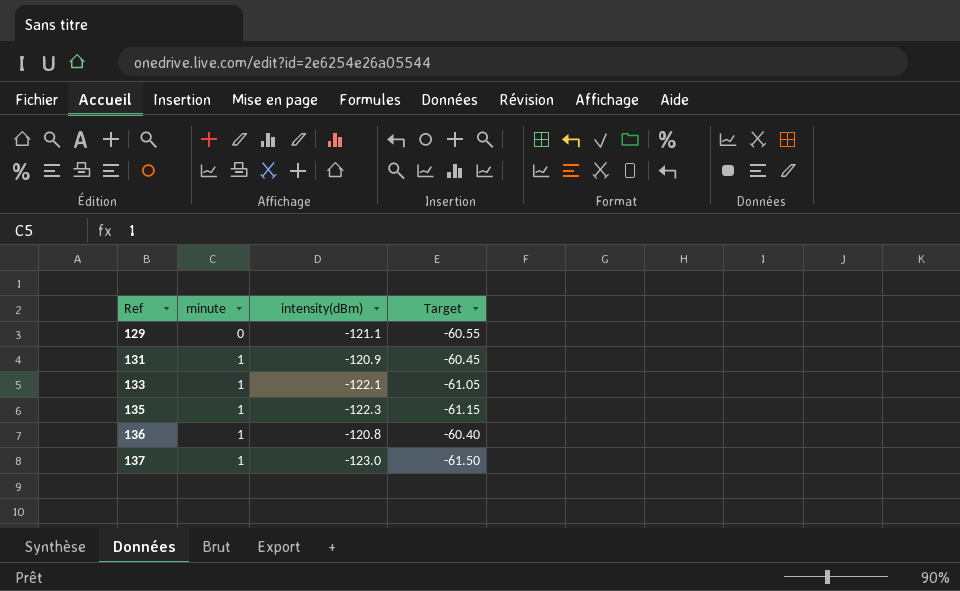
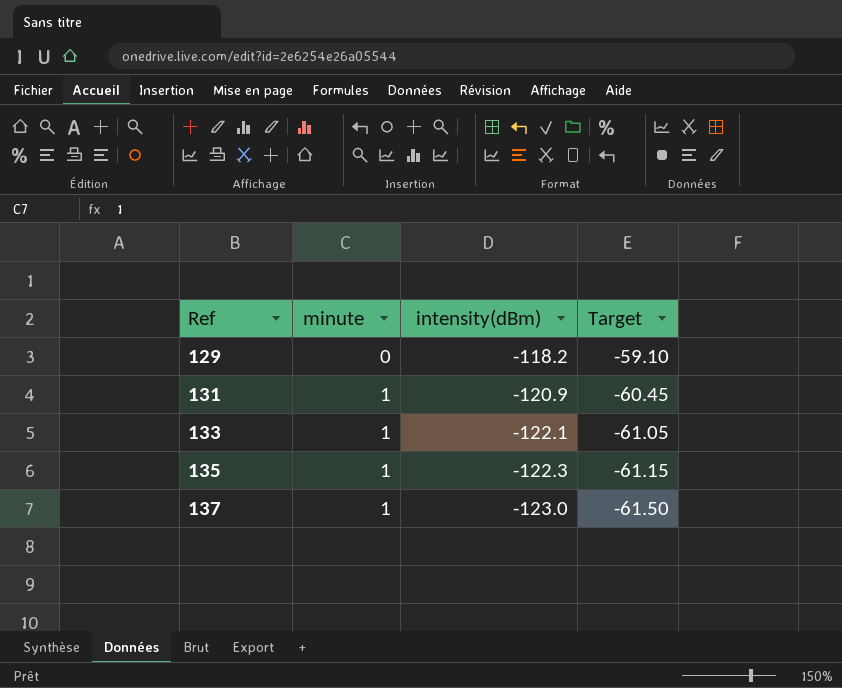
row 136: 1 | -120.8 | -60.40 -> none
129 | intensity(dBm): -121.1 -> -118.2
129 | Target: -60.55 -> -59.10

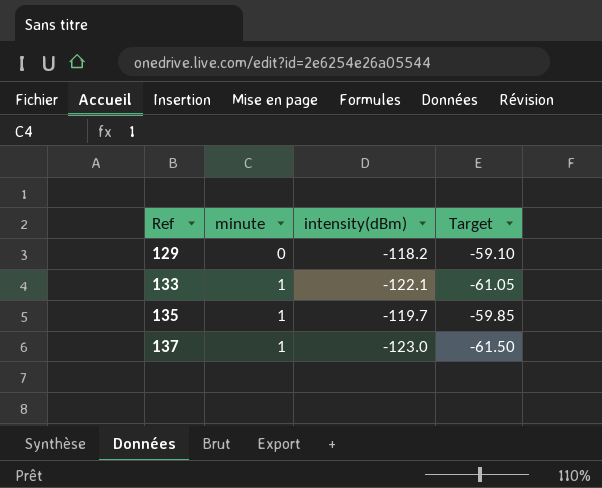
row 131: 1 | -120.9 | -60.45 -> none
135 | intensity(dBm): -122.3 -> -119.7
135 | Target: -61.15 -> -59.85

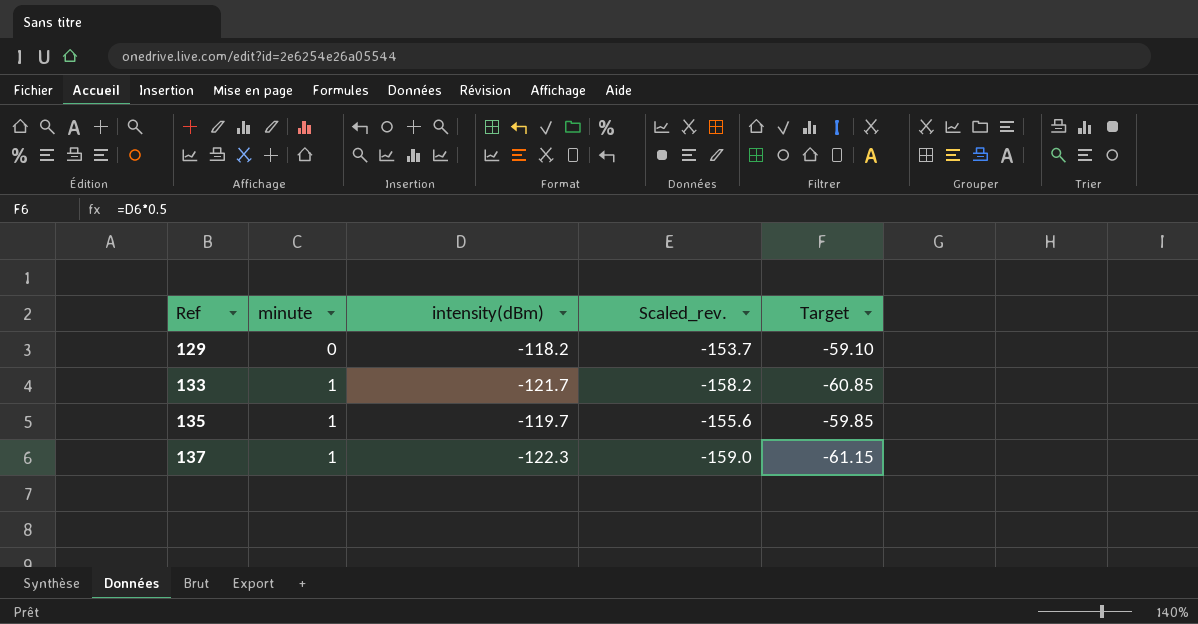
column Scaled_rev. | formula: none -> [intensity(dBm)] * 1.3
133 | intensity(dBm): -122.1 -> -121.7
133 | Target: -61.05 -> -60.85
137 | intensity(dBm): -123.0 -> -122.3
137 | Target: -61.50 -> -61.15

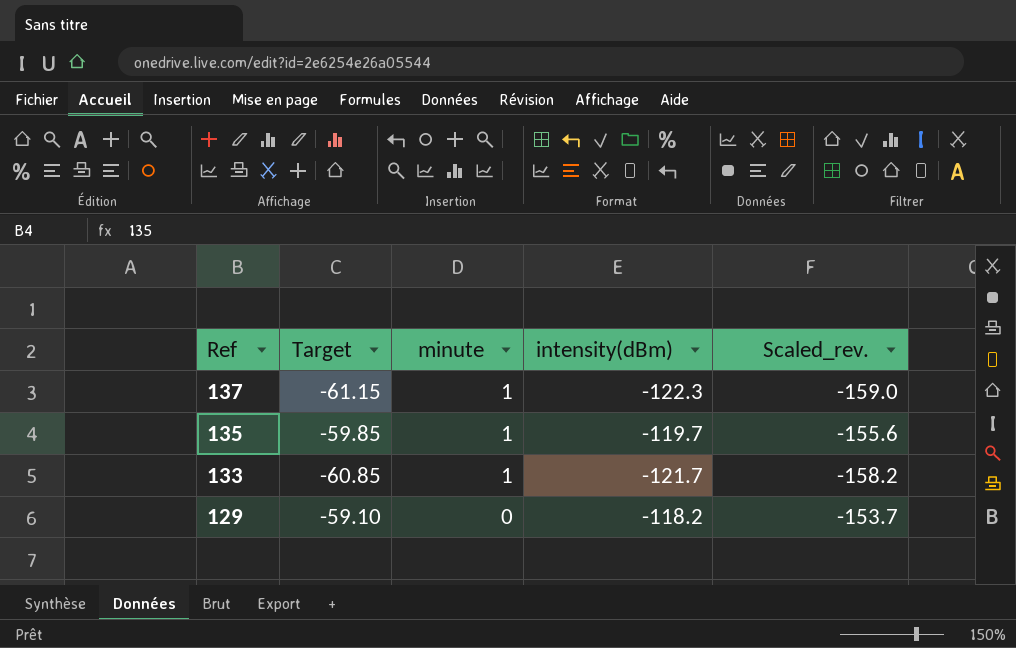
row order: Ref ascending -> Ref descending
column Target | position: 5 -> 2

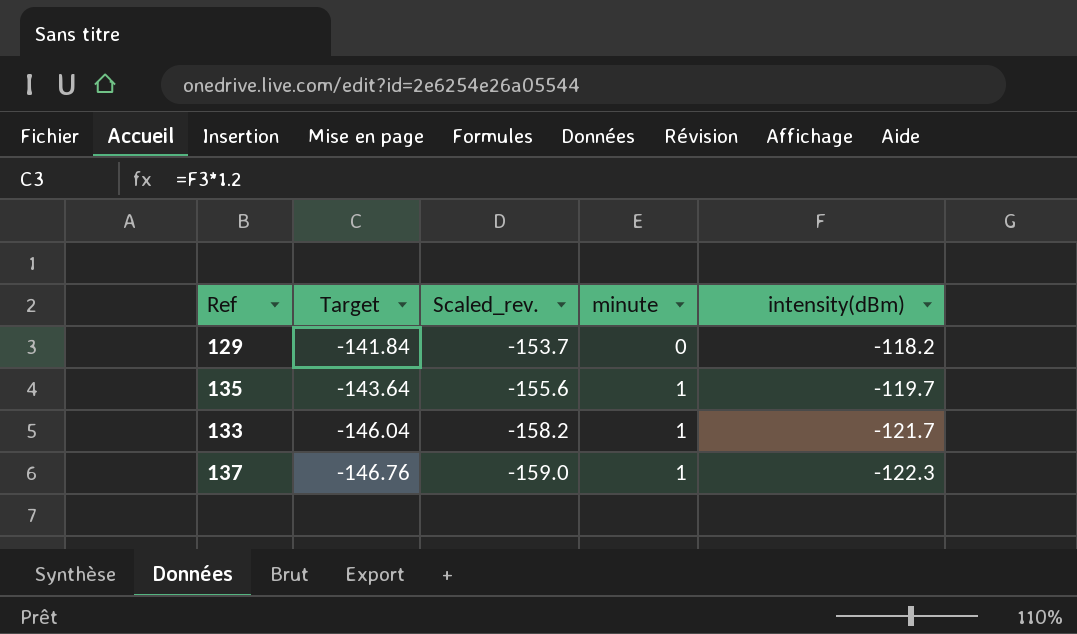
row order: Ref descending -> Target descending
column Target | formula: [intensity(dBm)] * 0.5 -> [intensity(dBm)] * 1.2
column Scaled_rev. | position: 5 -> 3

